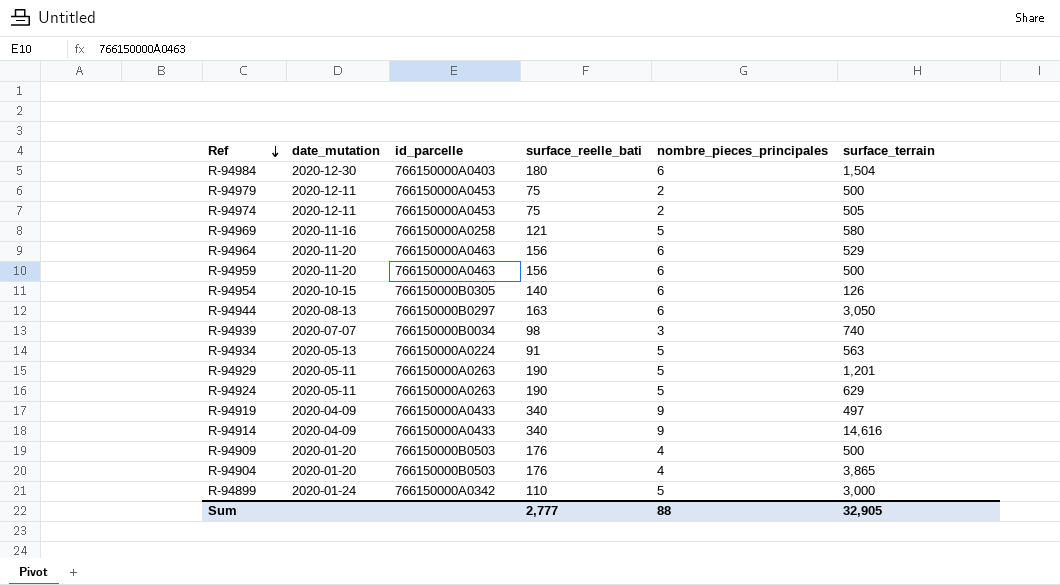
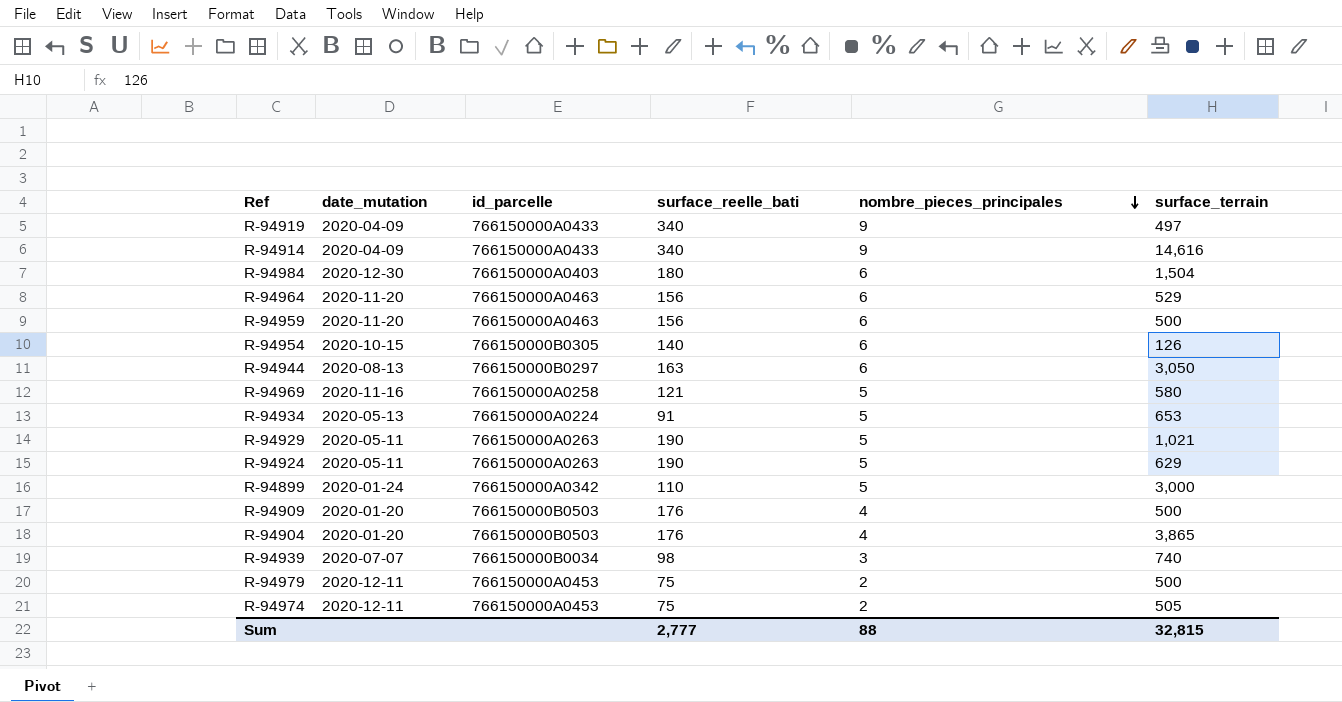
row order: Ref descending -> nombre_pieces_principales descending
R-94934 | surface_terrain: 563 -> 653
R-94929 | surface_terrain: 1,201 -> 1,021
Sum | surface_terrain: 32,905 -> 32,815

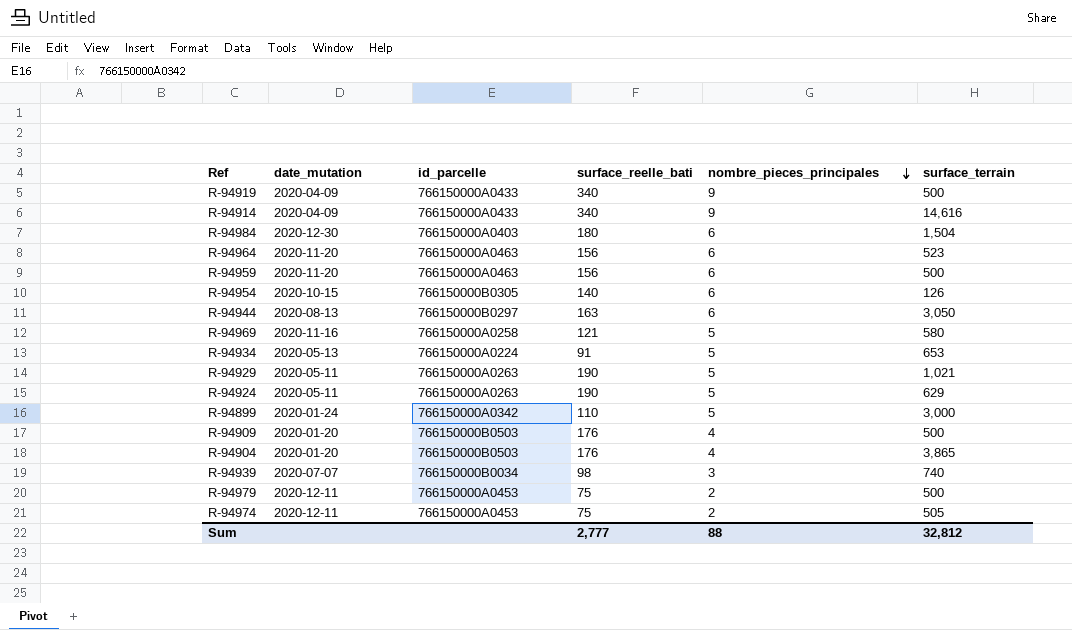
R-94919 | surface_terrain: 497 -> 500
R-94964 | surface_terrain: 529 -> 523
Sum | surface_terrain: 32,815 -> 32,812

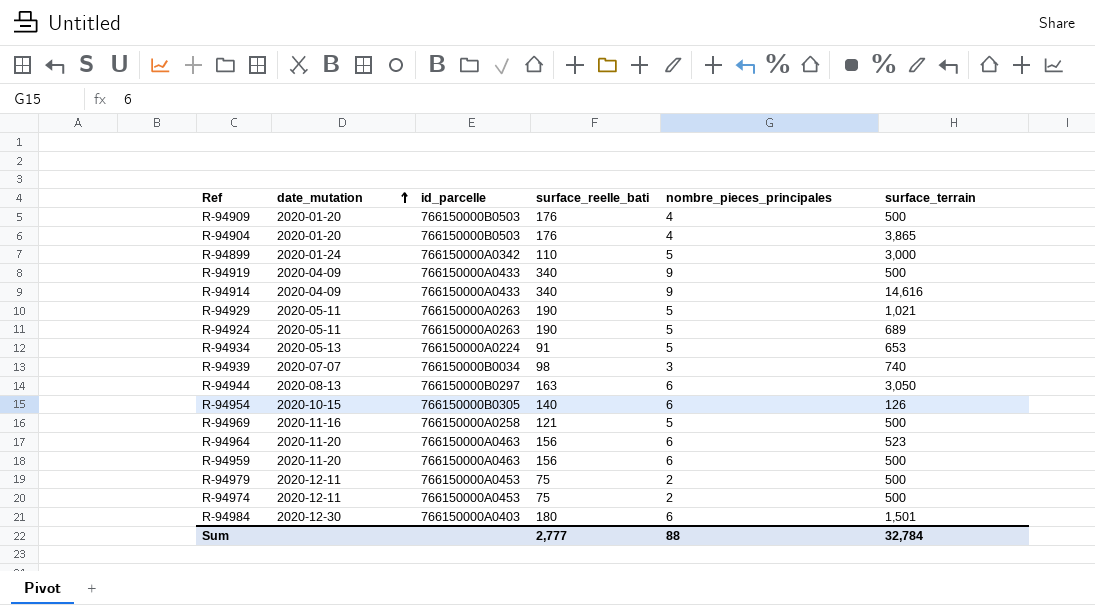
row order: nombre_pieces_principales descending -> date_mutation ascending
R-94924 | surface_terrain: 629 -> 689
R-94969 | surface_terrain: 580 -> 500
R-94974 | surface_terrain: 505 -> 500
R-94984 | surface_terrain: 1,504 -> 1,501
Sum | surface_terrain: 32,812 -> 32,784

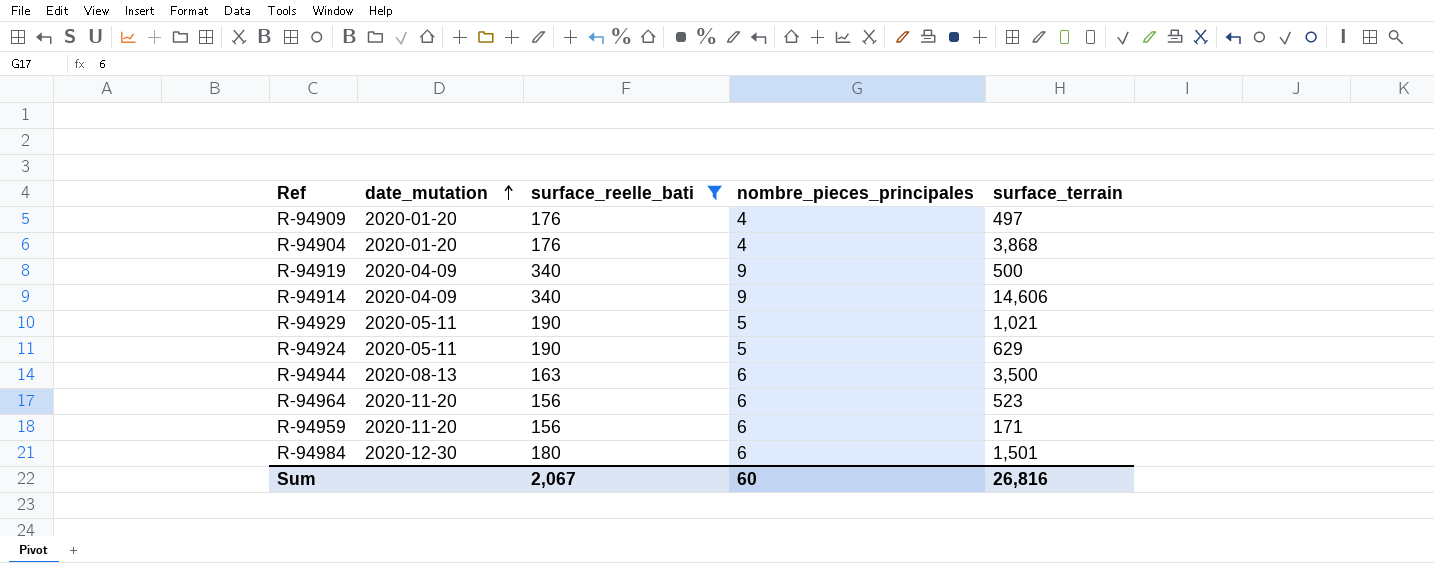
filter: none -> surface_reelle_bati >= 156
column id_parcelle | position: 3 -> none
R-94909 | surface_terrain: 500 -> 497
R-94904 | surface_terrain: 3,865 -> 3,868
R-94914 | surface_terrain: 14,616 -> 14,606
R-94924 | surface_terrain: 689 -> 629
R-94944 | surface_terrain: 3,050 -> 3,500
R-94959 | surface_terrain: 500 -> 171
Sum | surface_reelle_bati: 2,777 -> 2,067
Sum | nombre_pieces_principales: 88 -> 60
Sum | surface_terrain: 32,784 -> 26,816

